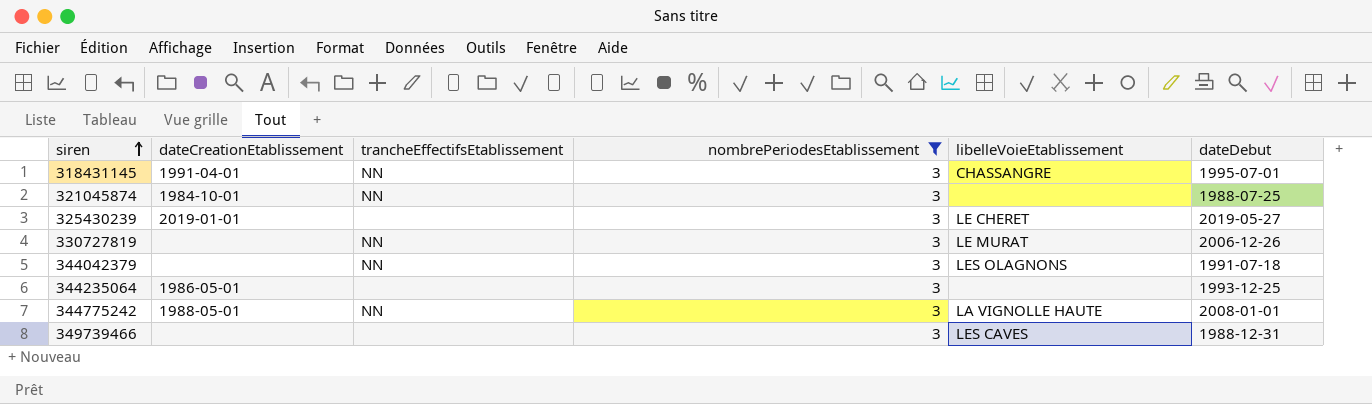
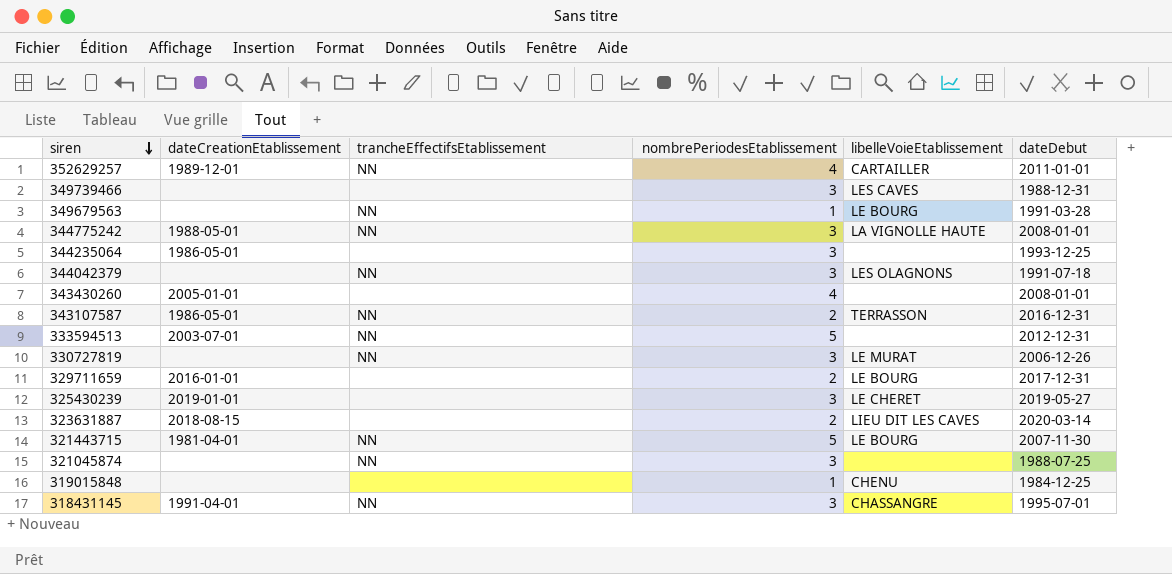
filter: nombrePeriodesEtablissement = 3 -> none
row order: siren ascending -> siren descending
321045874 | dateCreationEtablissement: 1984-10-01 -> none

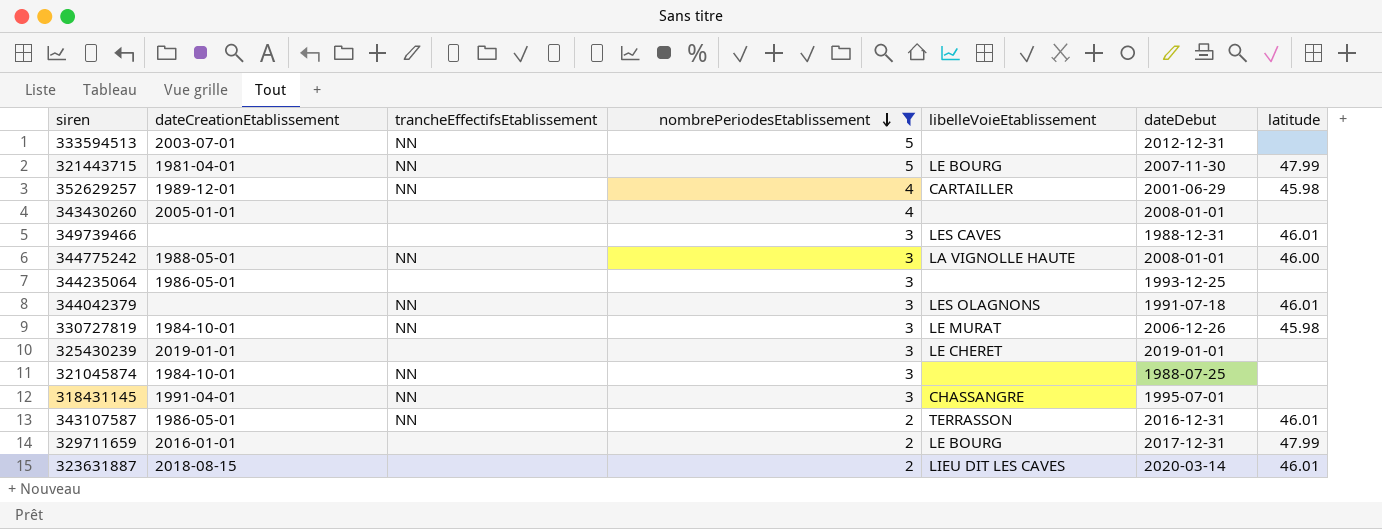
filter: none -> nombrePeriodesEtablissement != 1
row order: siren descending -> nombrePeriodesEtablissement descending
column latitude | position: none -> 7
352629257 | dateDebut: 2011-01-01 -> 2001-06-29
330727819 | dateCreationEtablissement: none -> 1984-10-01
325430239 | dateDebut: 2019-05-27 -> 2019-01-01
321045874 | dateCreationEtablissement: none -> 1984-10-01

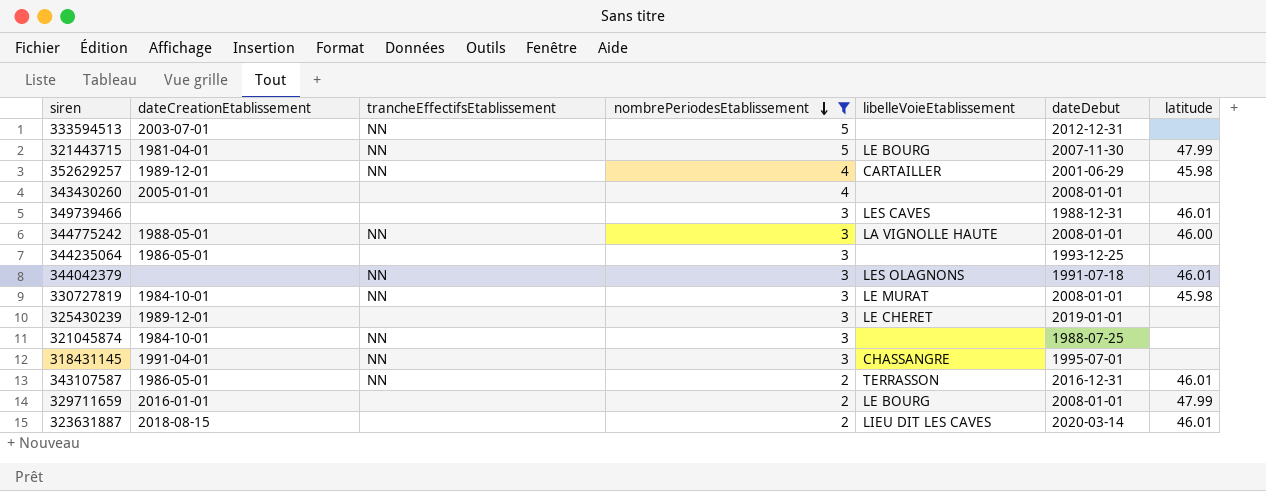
330727819 | dateDebut: 2006-12-26 -> 2008-01-01
325430239 | dateCreationEtablissement: 2019-01-01 -> 1989-12-01
329711659 | dateDebut: 2017-12-31 -> 2008-01-01

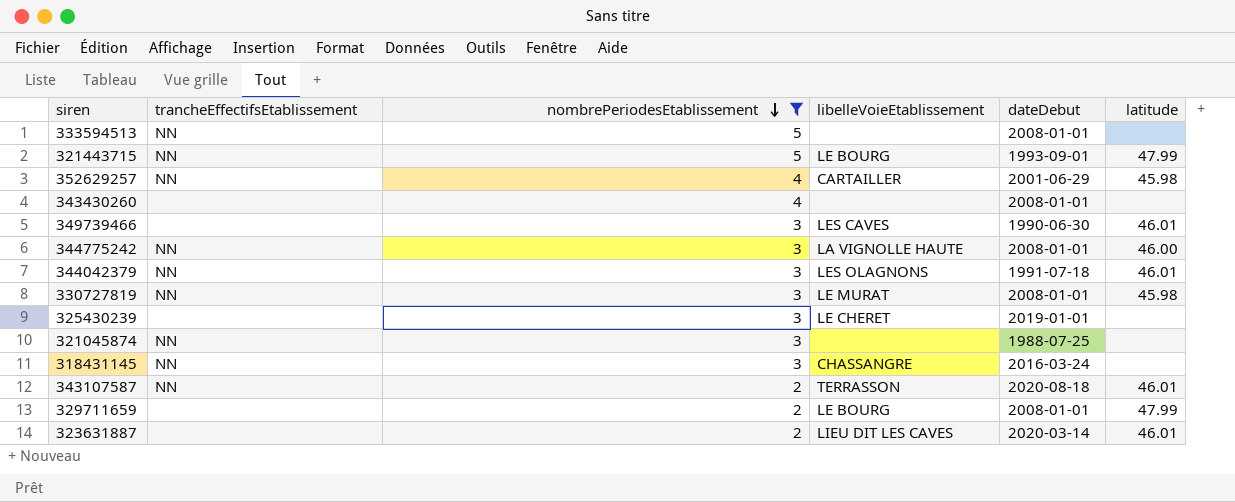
column dateCreationEtablissement | position: 2 -> none
row 344235064: 1986-05-01 | none | 3 | none | 1993-12-25 | none -> none
333594513 | dateDebut: 2012-12-31 -> 2008-01-01
321443715 | dateDebut: 2007-11-30 -> 1993-09-01
349739466 | dateDebut: 1988-12-31 -> 1990-06-30
318431145 | dateDebut: 1995-07-01 -> 2016-03-24
343107587 | dateDebut: 2016-12-31 -> 2020-08-18

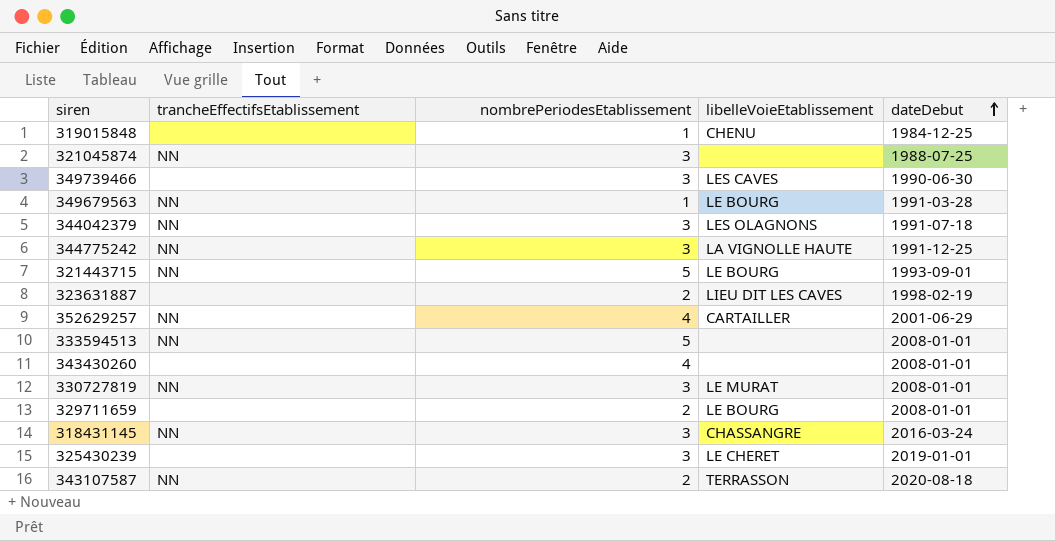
filter: nombrePeriodesEtablissement != 1 -> none
row order: nombrePeriodesEtablissement descending -> dateDebut ascending
column latitude | position: 6 -> none
344775242 | dateDebut: 2008-01-01 -> 1991-12-25
323631887 | dateDebut: 2020-03-14 -> 1998-02-19

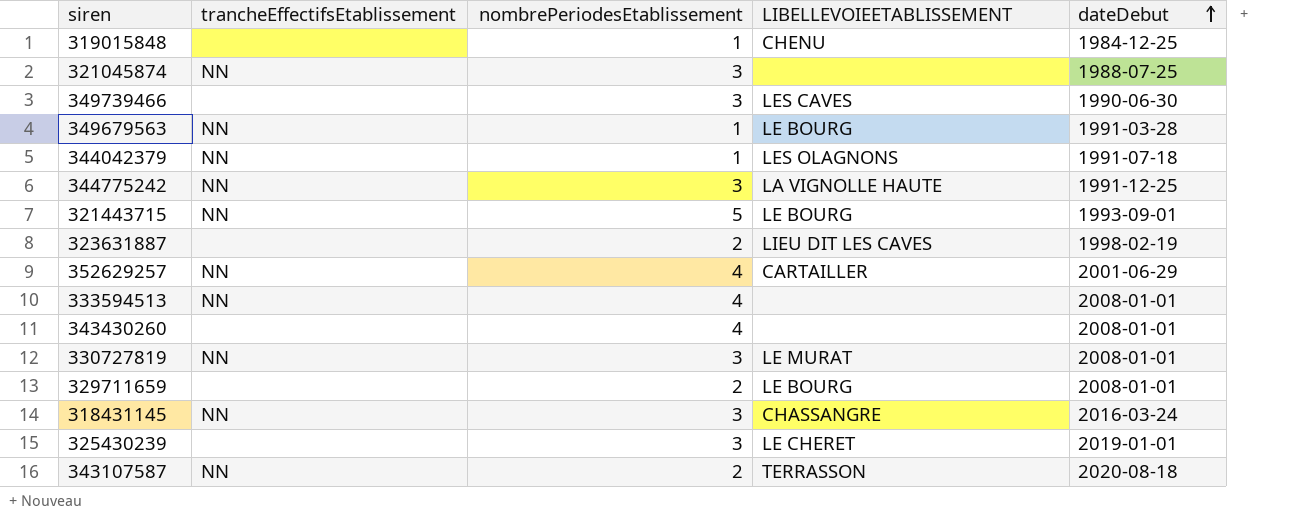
column name: libelleVoieEtablissement -> LIBELLEVOIEETABLISSEMENT
344042379 | nombrePeriodesEtablissement: 3 -> 1
333594513 | nombrePeriodesEtablissement: 5 -> 4

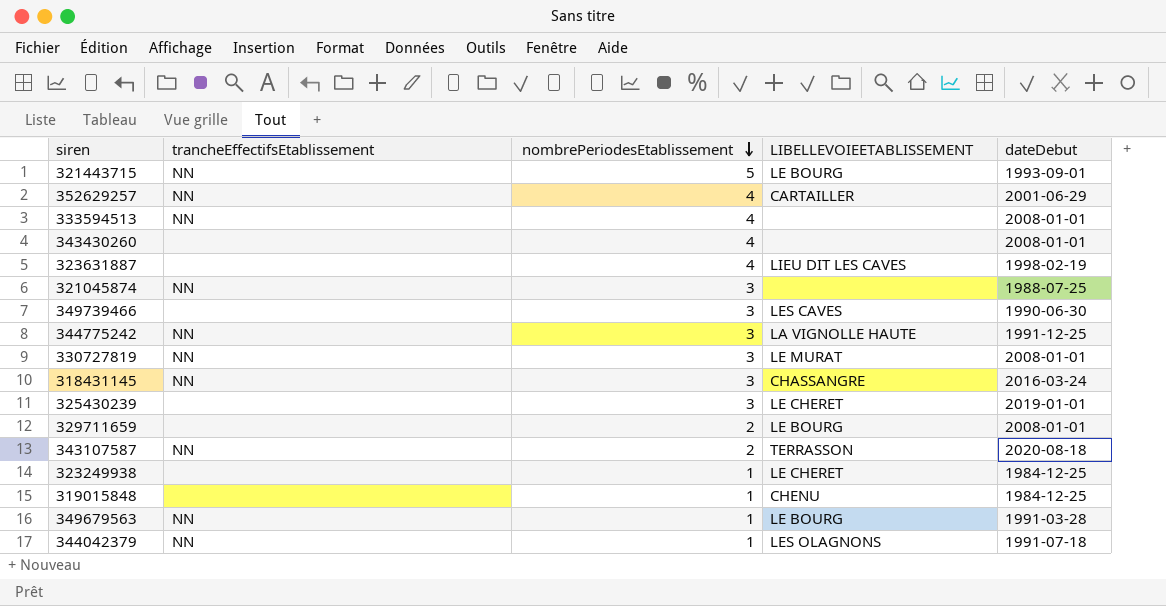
row order: dateDebut ascending -> nombrePeriodesEtablissement descending
323631887 | nombrePeriodesEtablissement: 2 -> 4
row 323249938: none -> none | 1 | LE CHERET | 1984-12-25

